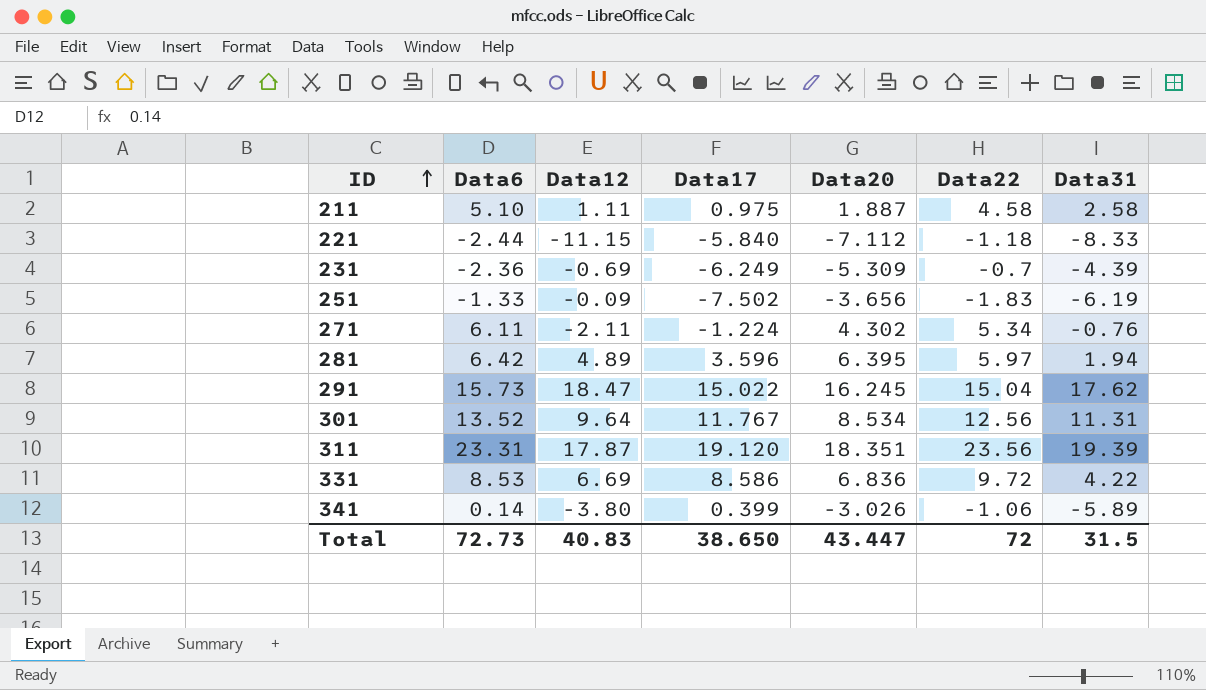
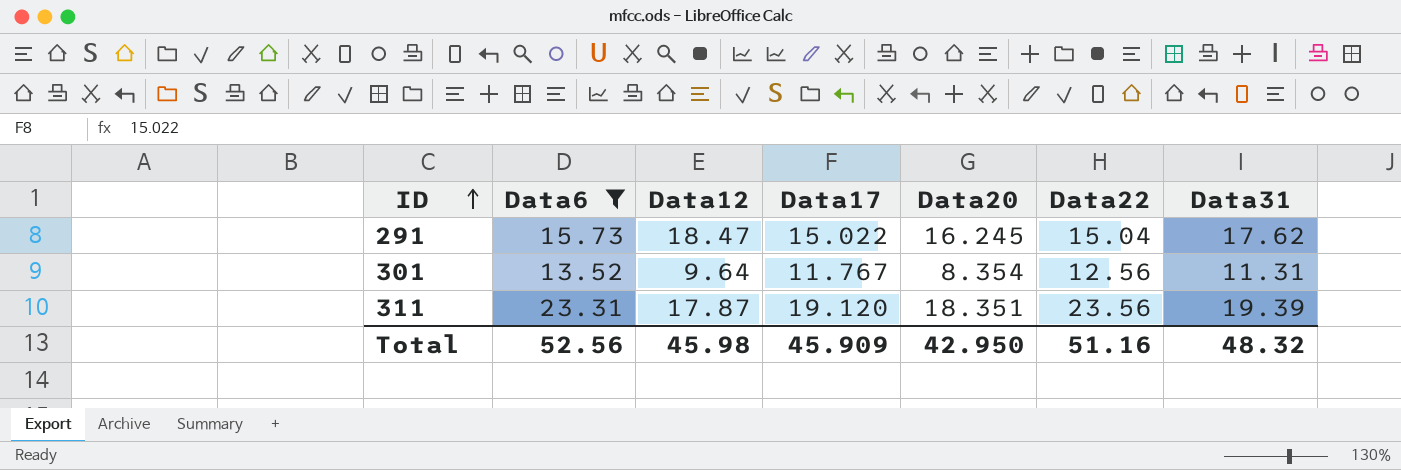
filter: none -> Data6 >= 13.52
301 | Data20: 8.534 -> 8.354
Total | Data6: 72.73 -> 52.56
Total | Data12: 40.83 -> 45.98
Total | Data17: 38.650 -> 45.909
Total | Data20: 43.447 -> 42.950
Total | Data22: 72 -> 51.16
Total | Data31: 31.5 -> 48.32

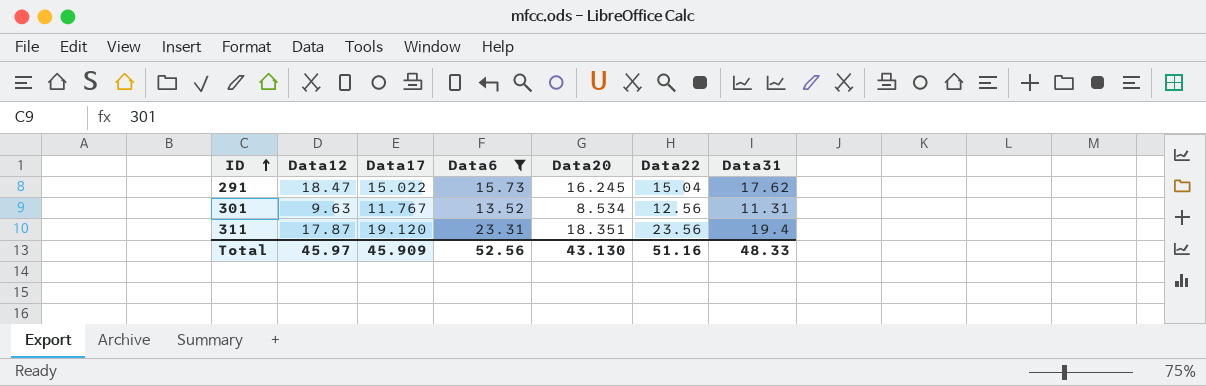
column Data6 | position: 2 -> 4
301 | Data12: 9.64 -> 9.63
301 | Data20: 8.354 -> 8.534
311 | Data31: 19.39 -> 19.4
Total | Data12: 45.98 -> 45.97
Total | Data20: 42.950 -> 43.130
Total | Data31: 48.32 -> 48.33

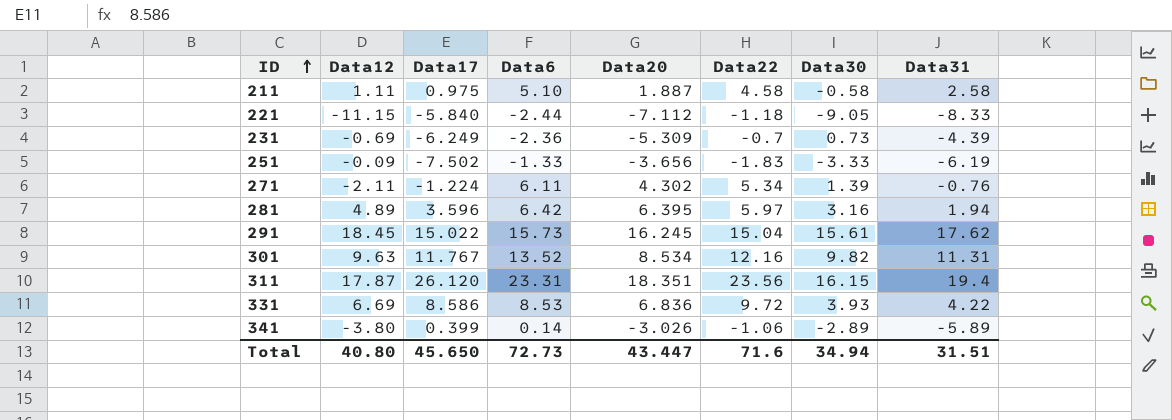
filter: Data6 >= 13.52 -> none
column Data30 | position: none -> 7
291 | Data12: 18.47 -> 18.45
301 | Data22: 12.56 -> 12.16
311 | Data17: 19.120 -> 26.120
Total | Data12: 45.97 -> 40.80
Total | Data17: 45.909 -> 45.650
Total | Data6: 52.56 -> 72.73
Total | Data20: 43.130 -> 43.447
Total | Data22: 51.16 -> 71.6
Total | Data31: 48.33 -> 31.51

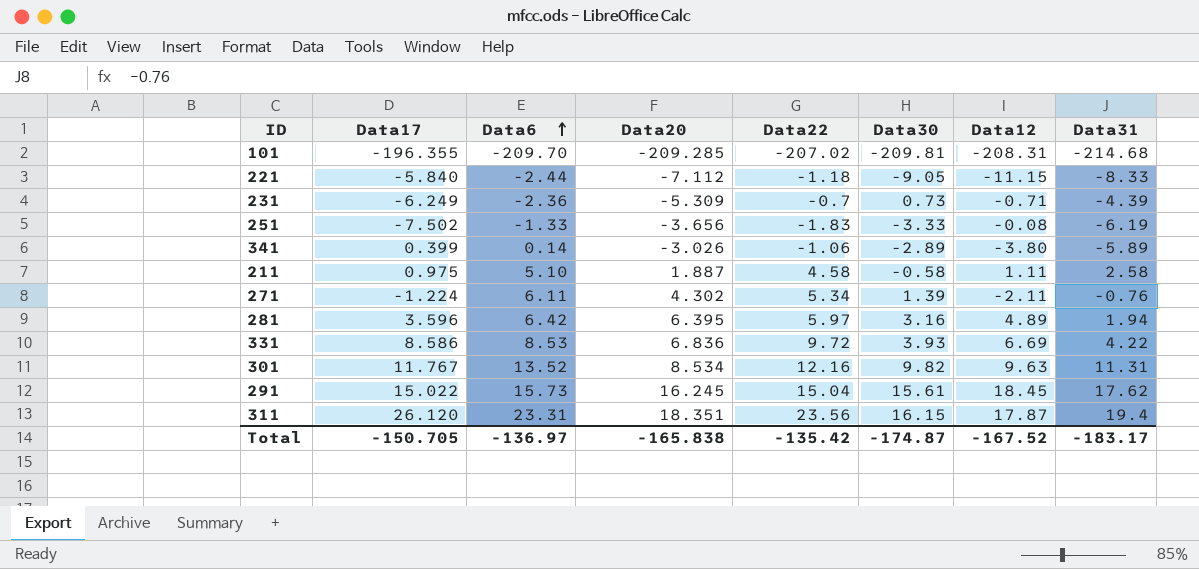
row order: ID ascending -> Data6 ascending
column Data12 | position: 2 -> 7
row 101: none -> -196.355 | -209.70 | -209.285 | -207.02 | -209.81 | -208.31 | -214.68
231 | Data12: -0.69 -> -0.71
251 | Data12: -0.09 -> -0.08
Total | Data17: 45.650 -> -150.705
Total | Data6: 72.73 -> -136.97
Total | Data20: 43.447 -> -165.838
Total | Data22: 71.6 -> -135.42
Total | Data30: 34.94 -> -174.87
Total | Data12: 40.80 -> -167.52
Total | Data31: 31.51 -> -183.17

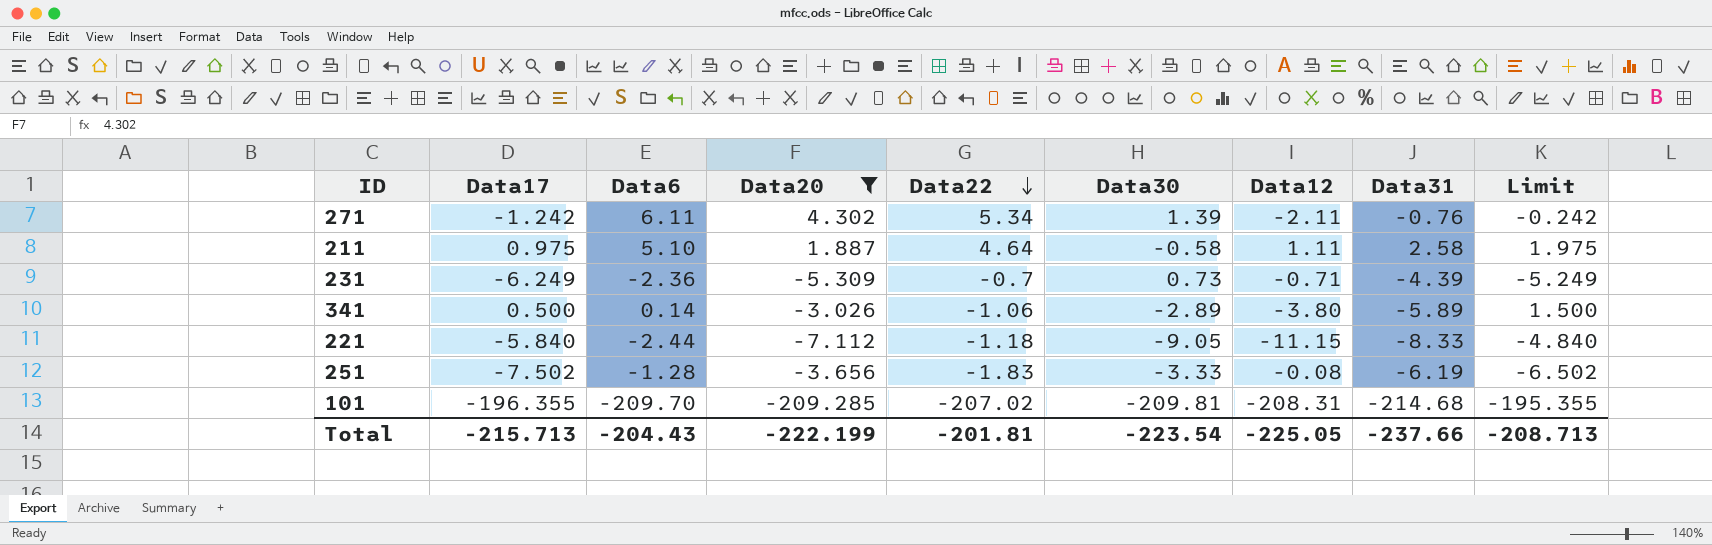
filter: none -> Data20 <= 4.302
row order: Data6 ascending -> Data22 descending
column Limit | formula: none -> [Data17] + 1
271 | Data17: -1.224 -> -1.242
211 | Data22: 4.58 -> 4.64
341 | Data17: 0.399 -> 0.500
251 | Data6: -1.33 -> -1.28
Total | Data17: -150.705 -> -215.713
Total | Data6: -136.97 -> -204.43
Total | Data20: -165.838 -> -222.199
Total | Data22: -135.42 -> -201.81
Total | Data30: -174.87 -> -223.54
Total | Data12: -167.52 -> -225.05
Total | Data31: -183.17 -> -237.66

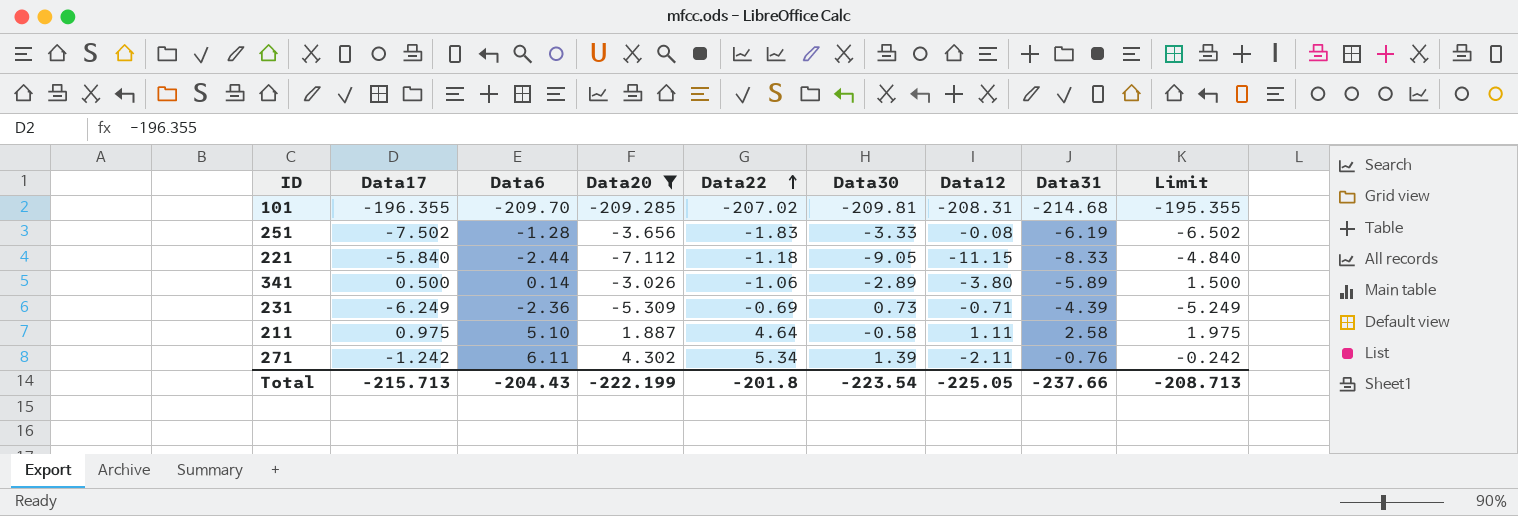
row order: Data22 descending -> Data22 ascending
231 | Data22: -0.7 -> -0.69
Total | Data22: -201.81 -> -201.8

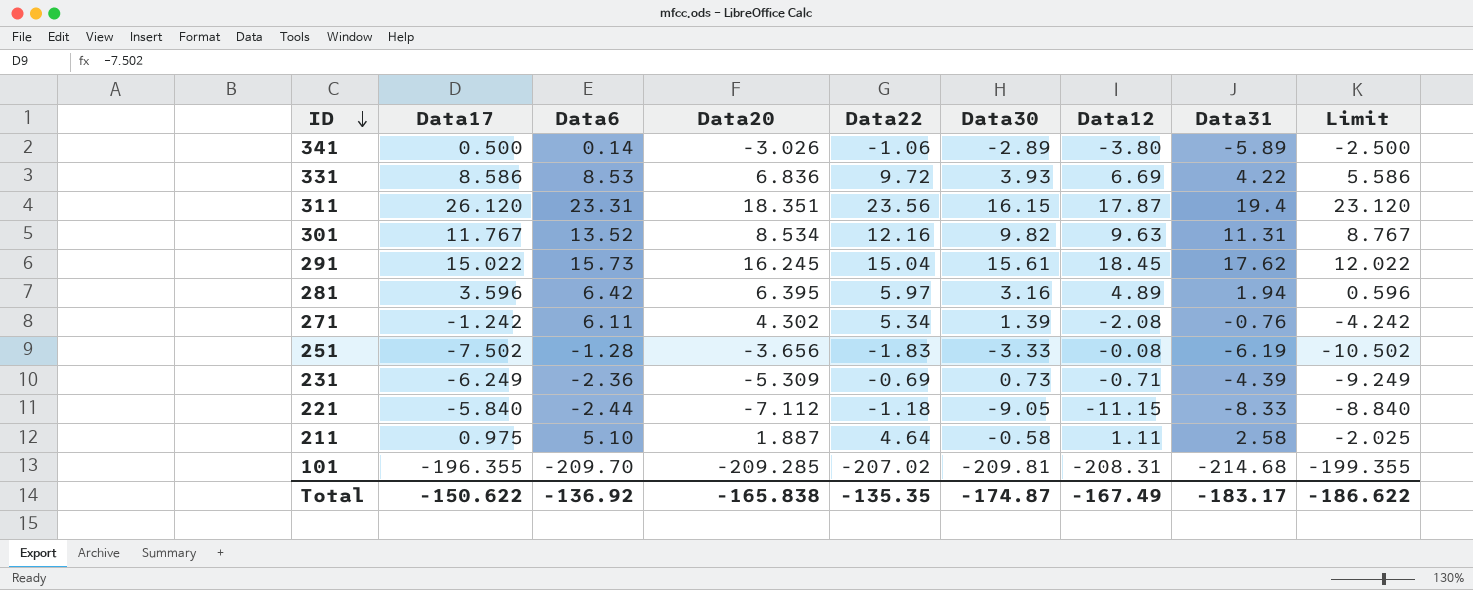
filter: Data20 <= 4.302 -> none
row order: Data22 ascending -> ID descending
column Limit | formula: [Data17] + 1 -> [Data17] - 3
271 | Data12: -2.11 -> -2.08
Total | Data17: -215.713 -> -150.622
Total | Data6: -204.43 -> -136.92
Total | Data20: -222.199 -> -165.838
Total | Data22: -201.8 -> -135.35
Total | Data30: -223.54 -> -174.87
Total | Data12: -225.05 -> -167.49
Total | Data31: -237.66 -> -183.17
Total | Limit: -208.713 -> -186.622

